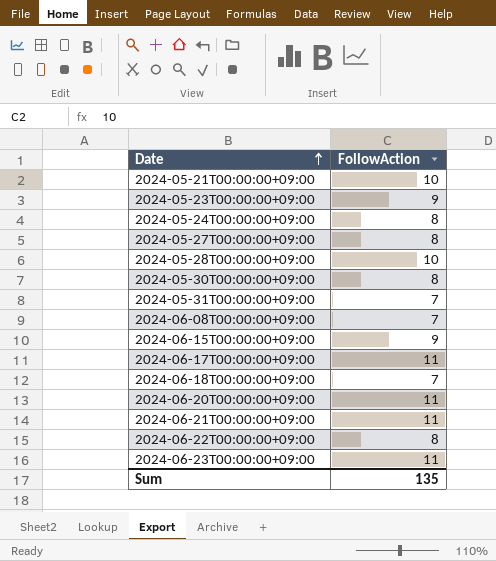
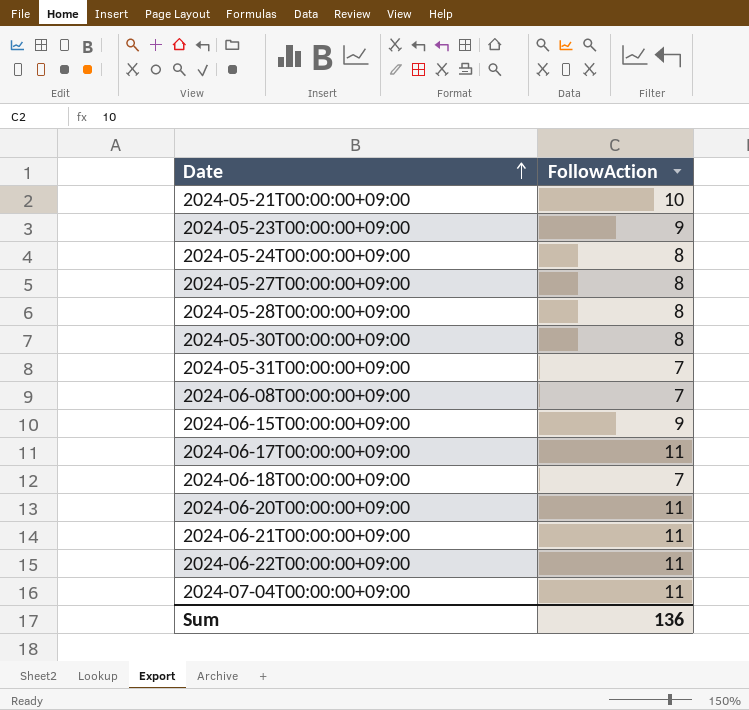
row 2024-06-23T00:00:00+09:00: 11 -> none
2024-05-28T00:00:00+09:00 | FollowAction: 10 -> 8
2024-06-22T00:00:00+09:00 | FollowAction: 8 -> 11
row 2024-07-04T00:00:00+09:00: none -> 11
Sum | FollowAction: 135 -> 136

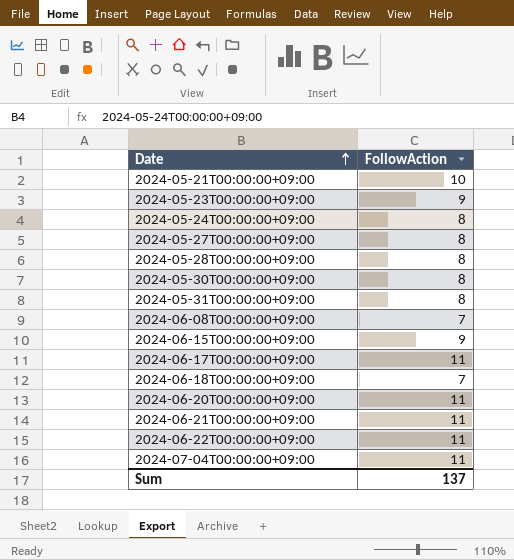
2024-05-31T00:00:00+09:00 | FollowAction: 7 -> 8
Sum | FollowAction: 136 -> 137

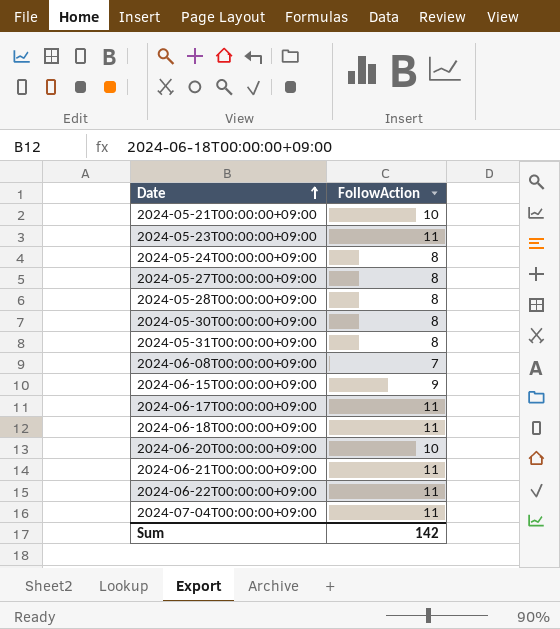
2024-05-23T00:00:00+09:00 | FollowAction: 9 -> 11
2024-06-18T00:00:00+09:00 | FollowAction: 7 -> 11
2024-06-20T00:00:00+09:00 | FollowAction: 11 -> 10
Sum | FollowAction: 137 -> 142

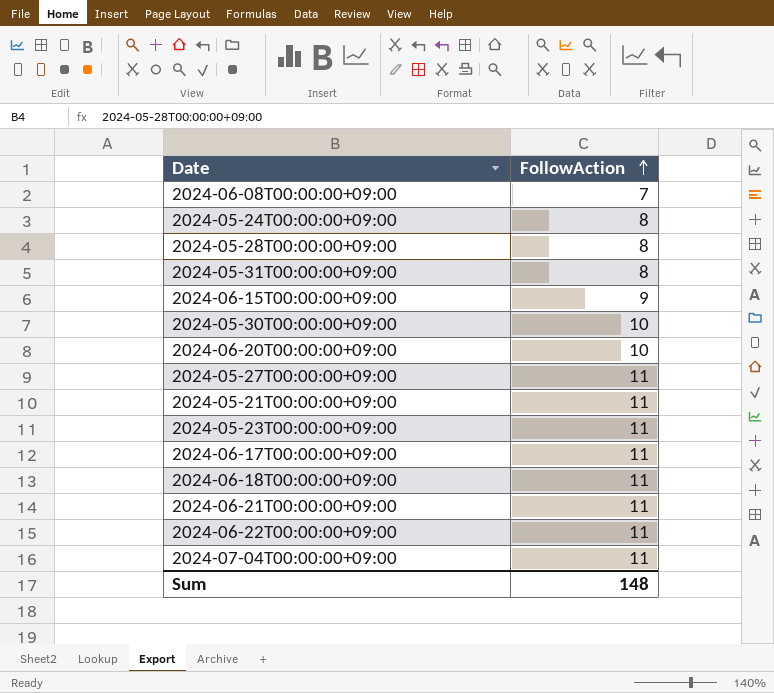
row order: Date ascending -> FollowAction ascending
2024-05-30T00:00:00+09:00 | FollowAction: 8 -> 10
2024-05-27T00:00:00+09:00 | FollowAction: 8 -> 11
2024-05-21T00:00:00+09:00 | FollowAction: 10 -> 11
Sum | FollowAction: 142 -> 148

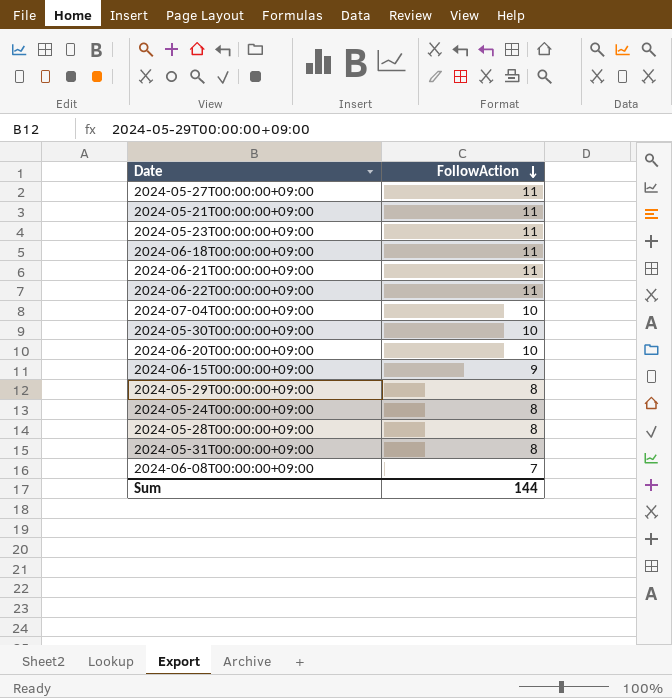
row order: FollowAction ascending -> FollowAction descending
row 2024-06-17T00:00:00+09:00: 11 -> none
2024-07-04T00:00:00+09:00 | FollowAction: 11 -> 10
row 2024-05-29T00:00:00+09:00: none -> 8
Sum | FollowAction: 148 -> 144

